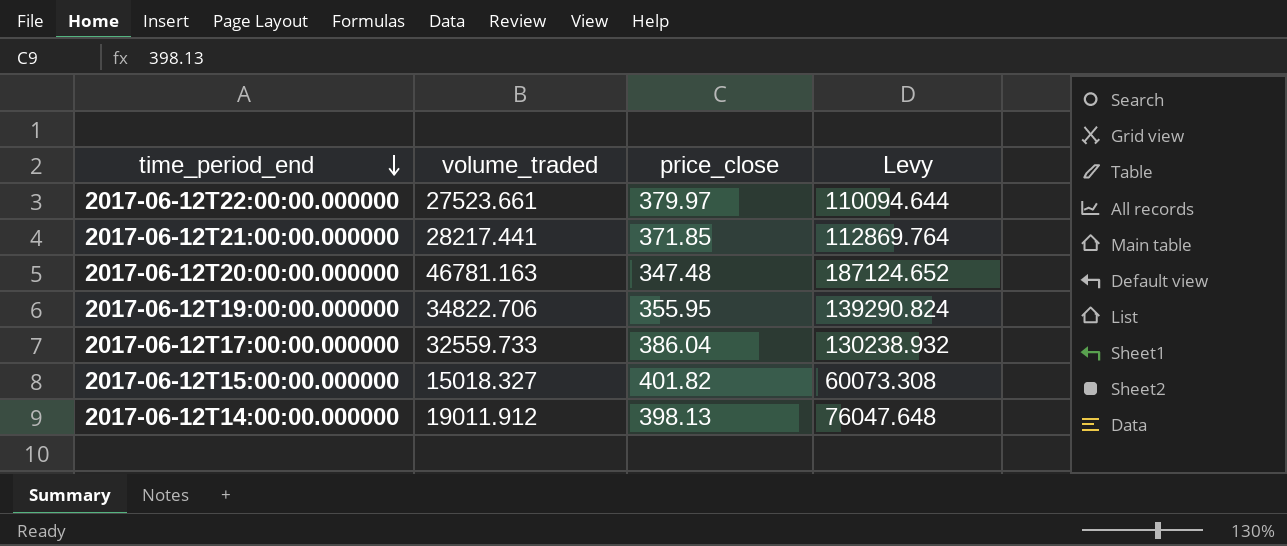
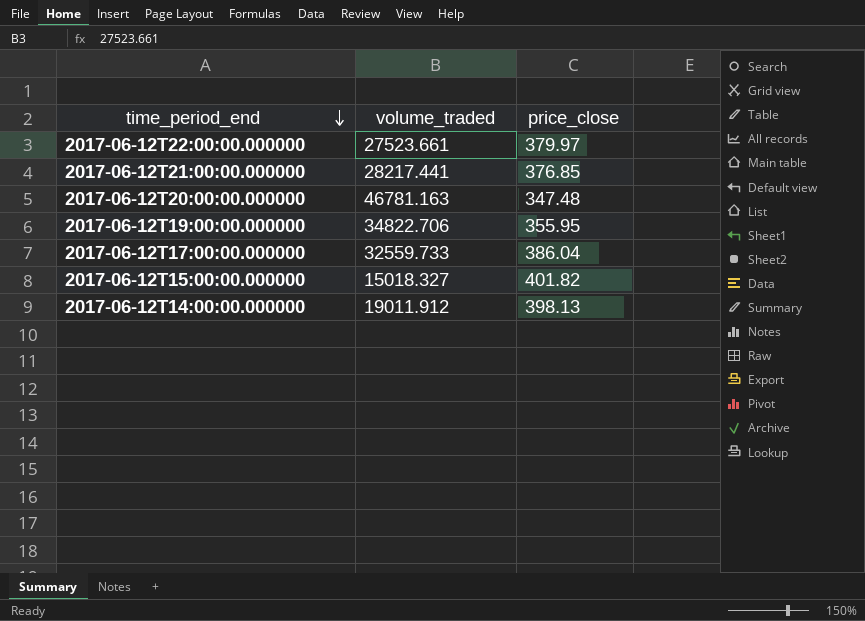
column Levy | formula: [volume_traded] * 4 -> none
2017-06-12T21:00:00.000000 | price_close: 371.85 -> 376.85

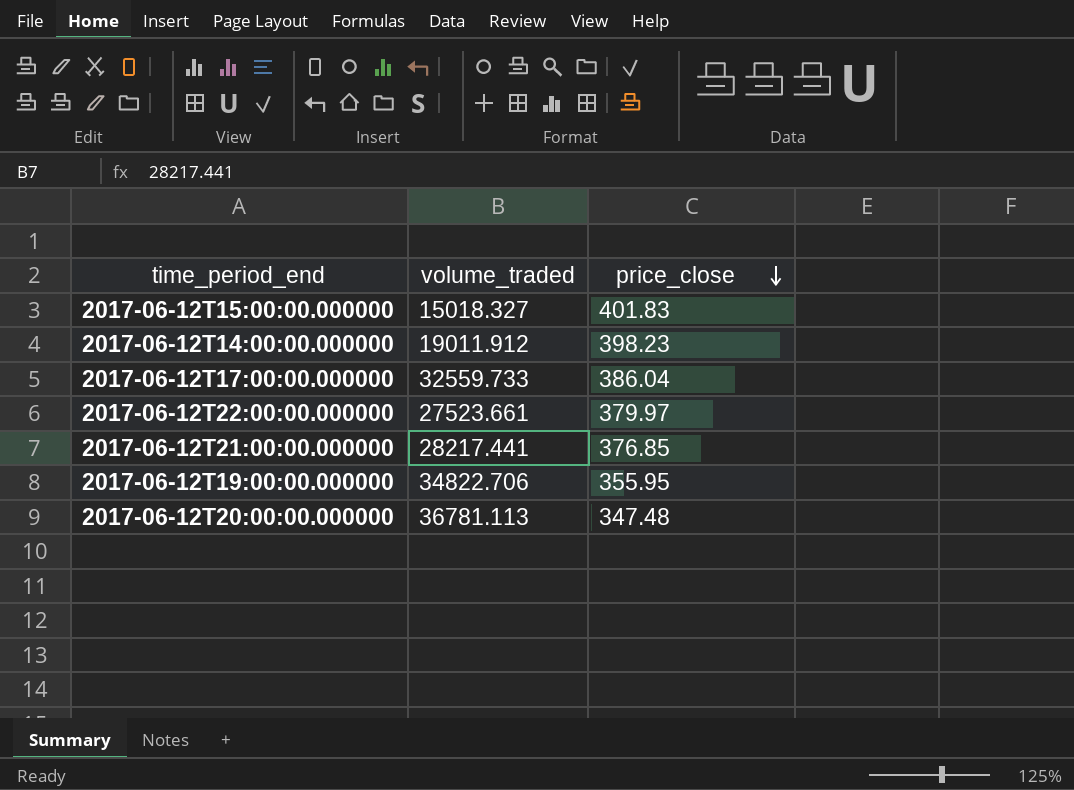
row order: time_period_end descending -> price_close descending
2017-06-12T15:00:00.000000 | price_close: 401.82 -> 401.83
2017-06-12T14:00:00.000000 | price_close: 398.13 -> 398.23
2017-06-12T20:00:00.000000 | volume_traded: 46781.163 -> 36781.113

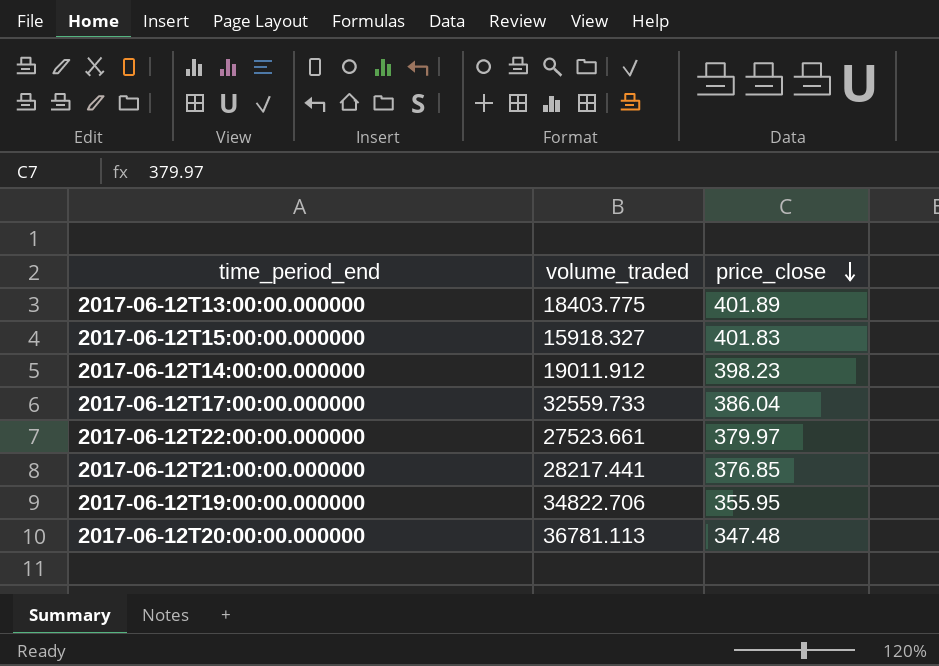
row 2017-06-12T13:00:00.000000: none -> 18403.775 | 401.89
2017-06-12T15:00:00.000000 | volume_traded: 15018.327 -> 15918.327

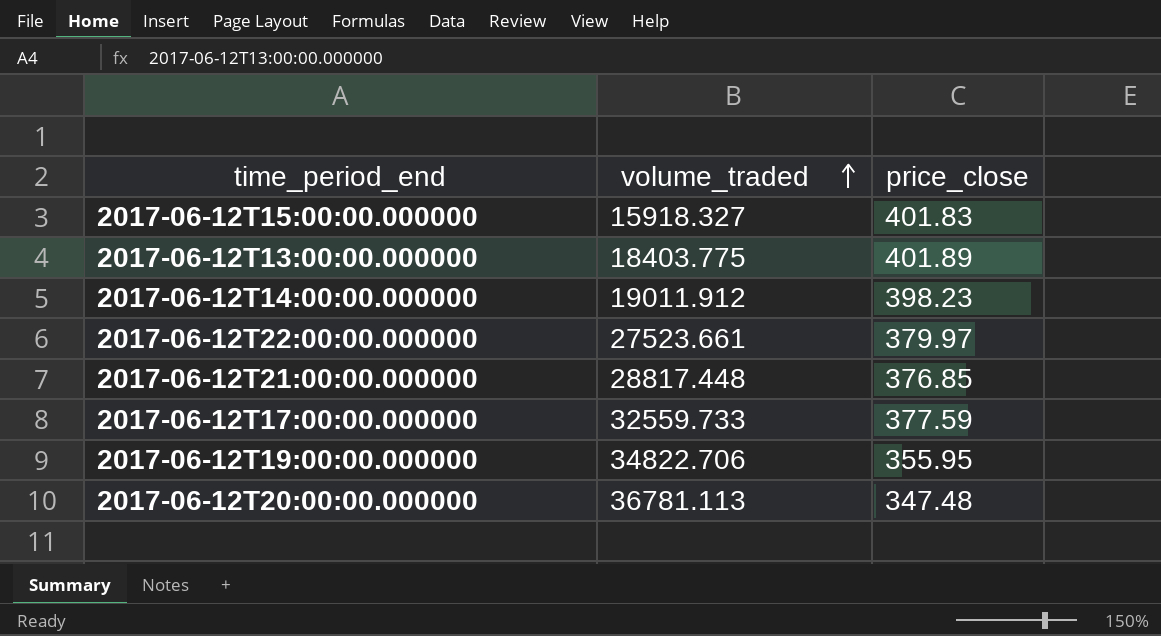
row order: price_close descending -> volume_traded ascending
2017-06-12T21:00:00.000000 | volume_traded: 28217.441 -> 28817.448
2017-06-12T17:00:00.000000 | price_close: 386.04 -> 377.59

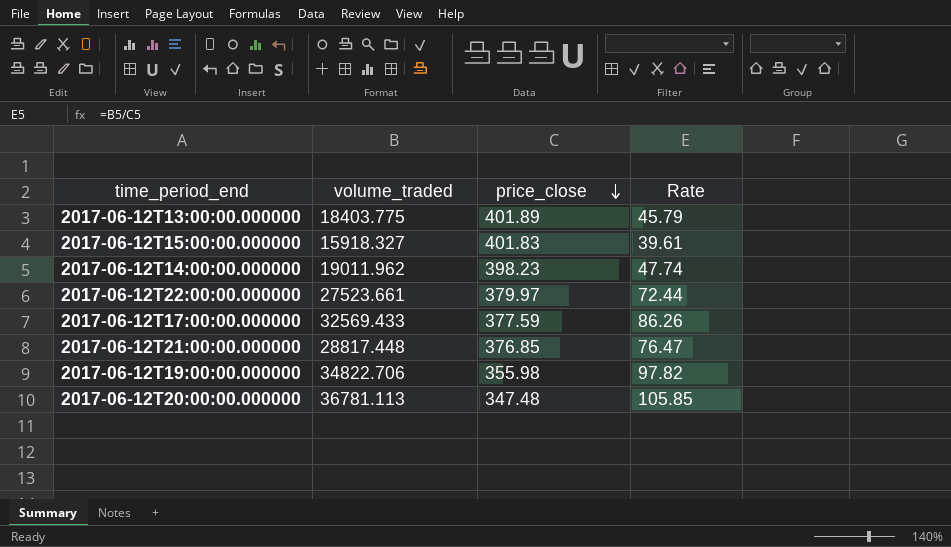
row order: volume_traded ascending -> price_close descending
column Rate | formula: none -> [volume_traded] / [price_close]
2017-06-12T14:00:00.000000 | volume_traded: 19011.912 -> 19011.962
2017-06-12T17:00:00.000000 | volume_traded: 32559.733 -> 32569.433
2017-06-12T19:00:00.000000 | price_close: 355.95 -> 355.98

